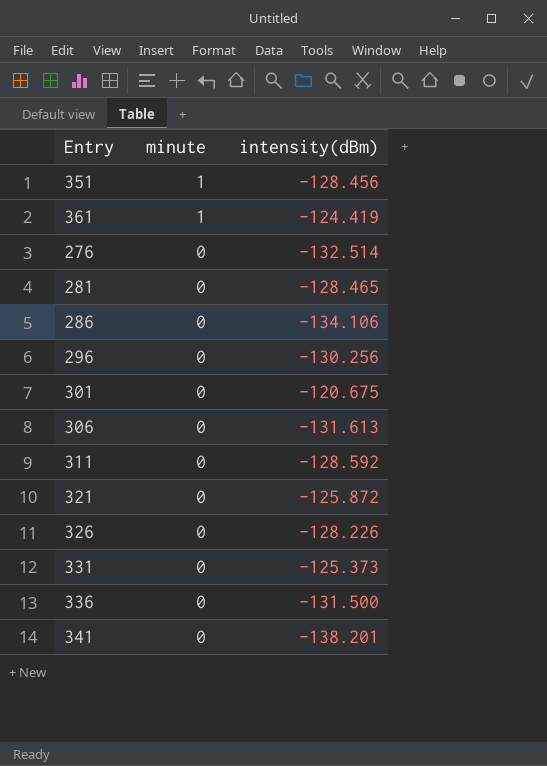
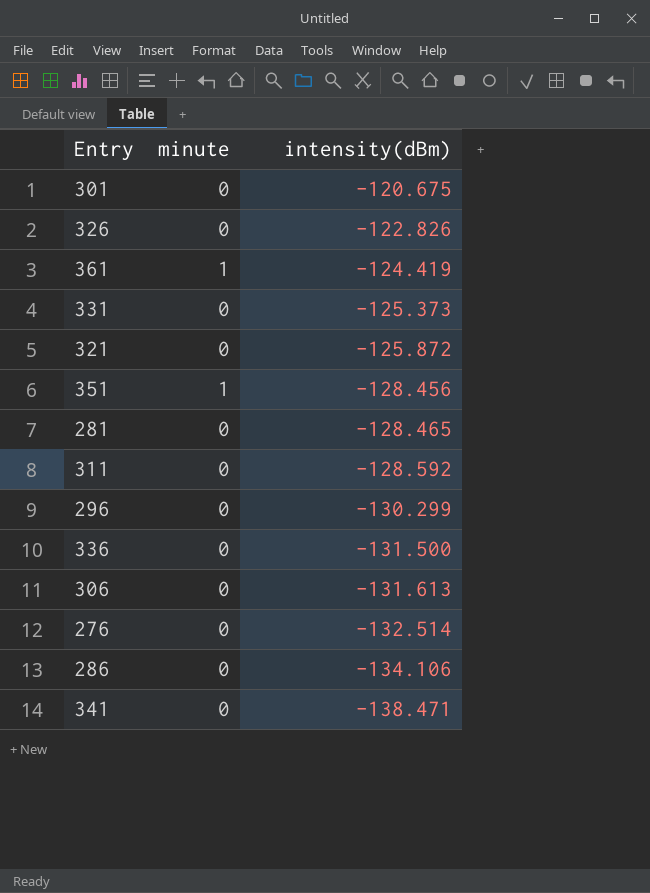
row order: minute descending -> intensity(dBm) descending
326 | intensity(dBm): -128.226 -> -122.826
296 | intensity(dBm): -130.256 -> -130.299
341 | intensity(dBm): -138.201 -> -138.471

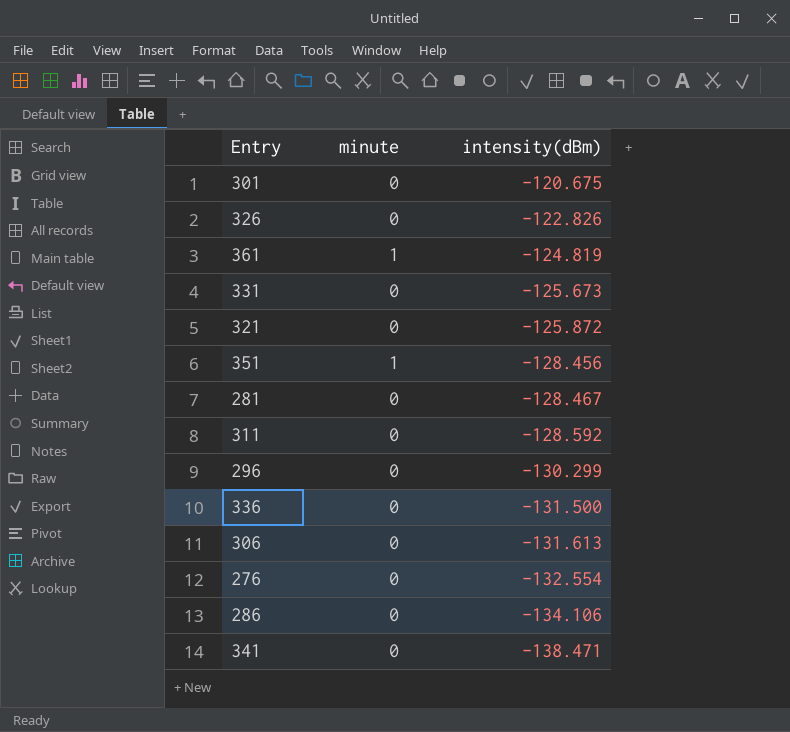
361 | intensity(dBm): -124.419 -> -124.819
331 | intensity(dBm): -125.373 -> -125.673
281 | intensity(dBm): -128.465 -> -128.467
276 | intensity(dBm): -132.514 -> -132.554

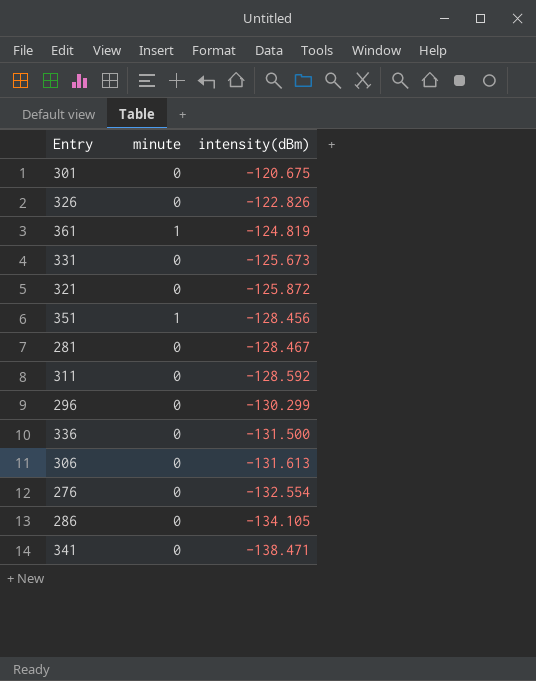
286 | intensity(dBm): -134.106 -> -134.105

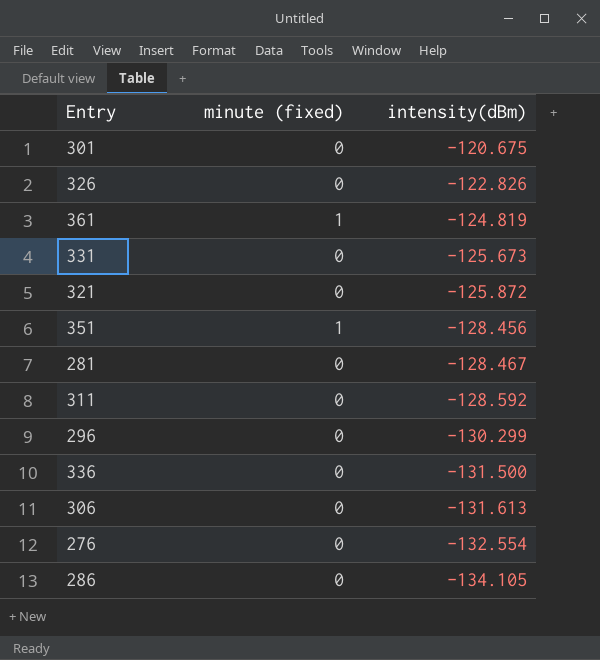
column name: minute -> minute (fixed)
row 341: 0 | -138.471 -> none

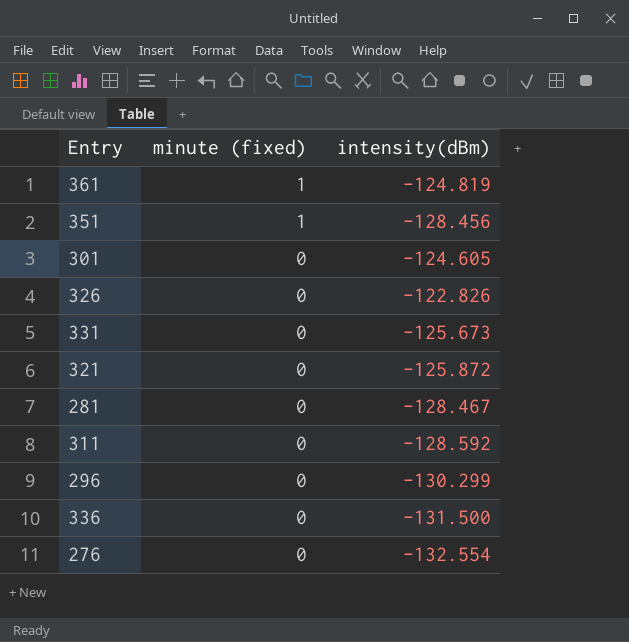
row order: intensity(dBm) descending -> minute (fixed) descending
row 306: 0 | -131.613 -> none
row 286: 0 | -134.105 -> none
301 | intensity(dBm): -120.675 -> -124.605

